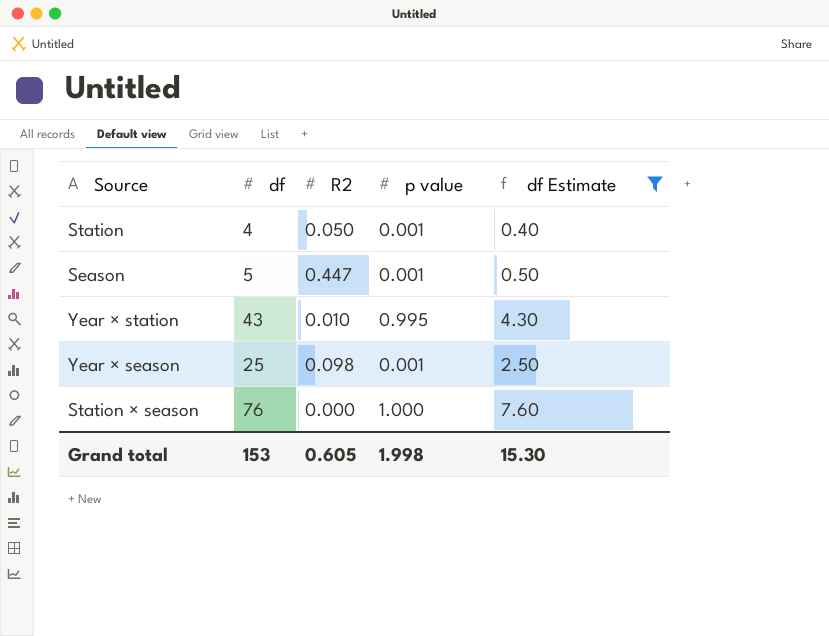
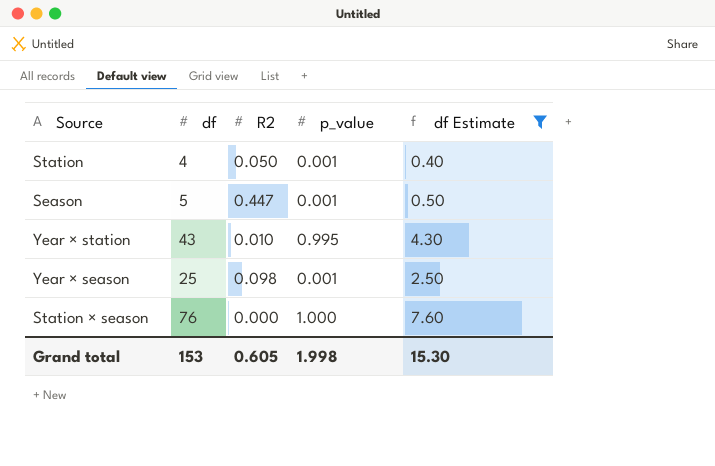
column name: p value -> p_value

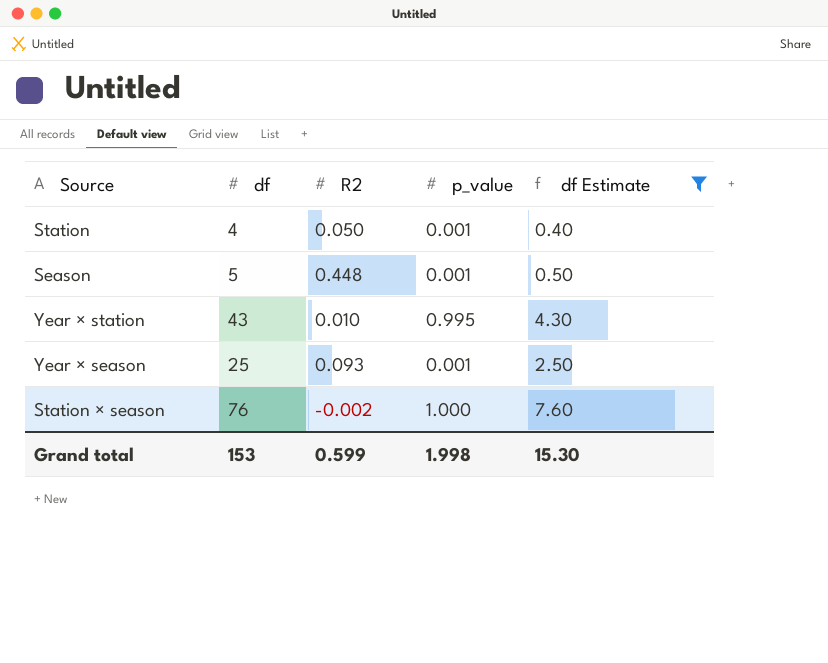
Season | R2: 0.447 -> 0.448
Year × season | R2: 0.098 -> 0.093
Station × season | R2: 0.000 -> -0.002
Grand total | R2: 0.605 -> 0.599

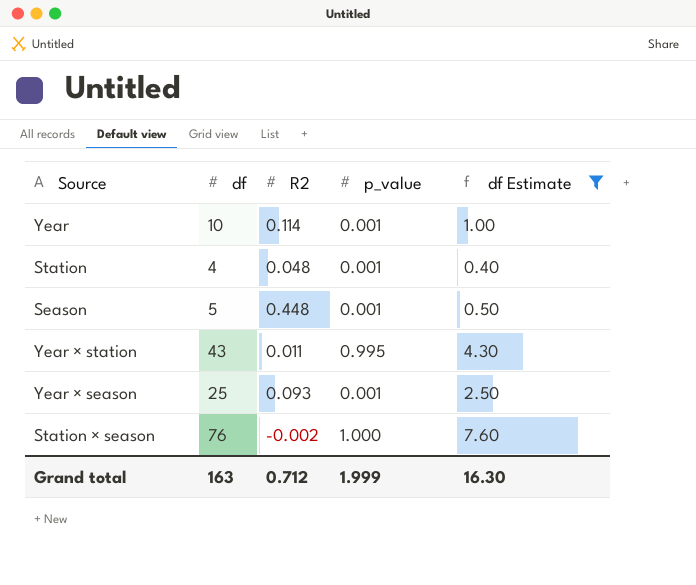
row Year: none -> 10 | 0.114 | 0.001 | 1.00
Station | R2: 0.050 -> 0.048
Year × station | R2: 0.010 -> 0.011
Grand total | df: 153 -> 163
Grand total | R2: 0.599 -> 0.712
Grand total | p_value: 1.998 -> 1.999
Grand total | df Estimate: 15.30 -> 16.30

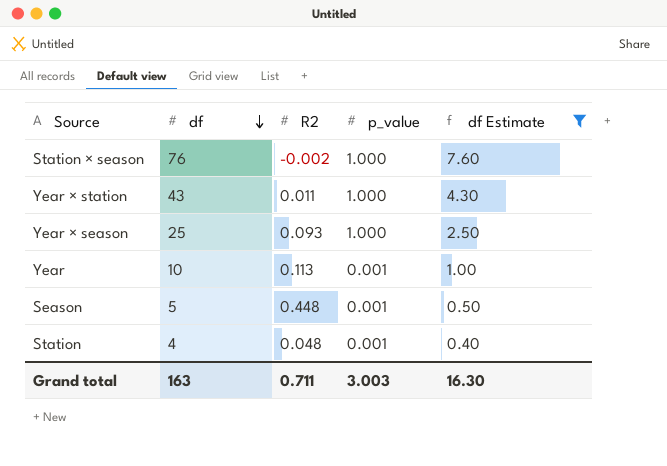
row order: none -> df descending
Year × station | p_value: 0.995 -> 1.000
Year × season | p_value: 0.001 -> 1.000
Year | R2: 0.114 -> 0.113
Grand total | R2: 0.712 -> 0.711
Grand total | p_value: 1.999 -> 3.003

